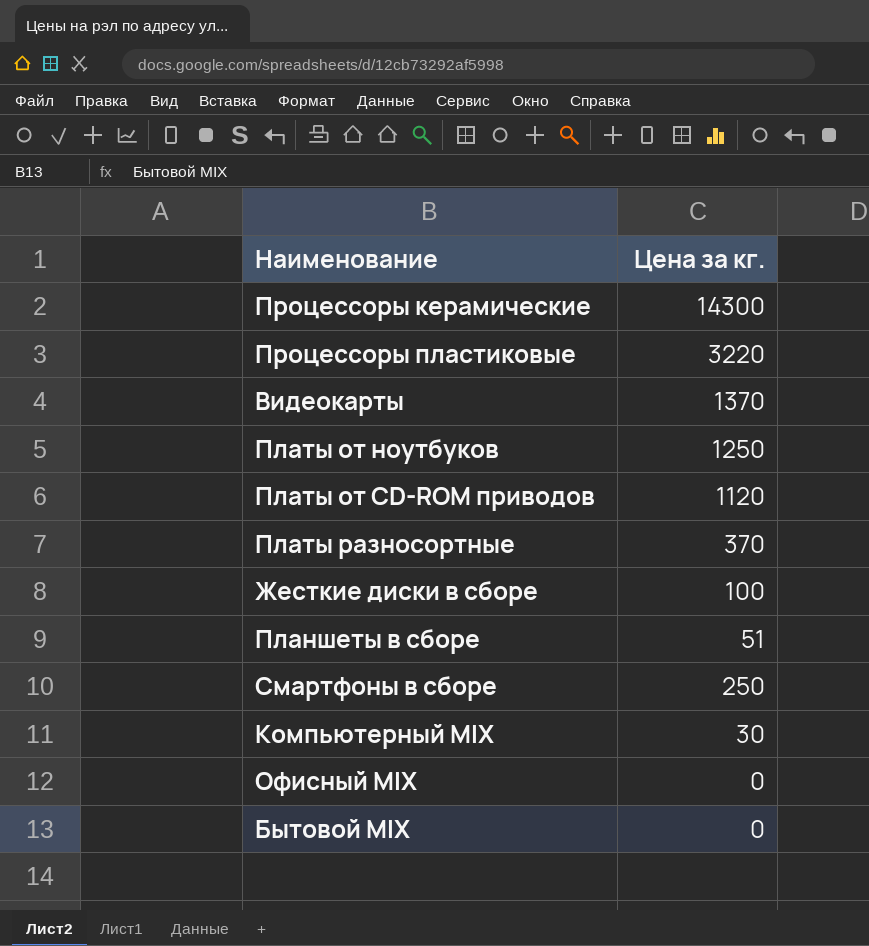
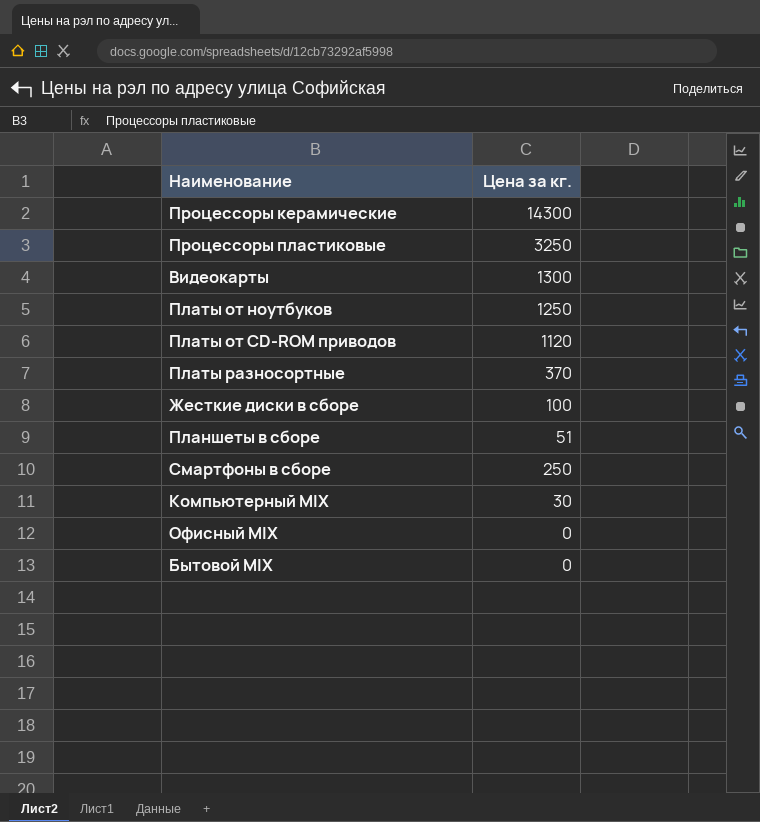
Процессоры пластиковые | Цена за кг.: 3220 -> 3250
Видеокарты | Цена за кг.: 1370 -> 1300

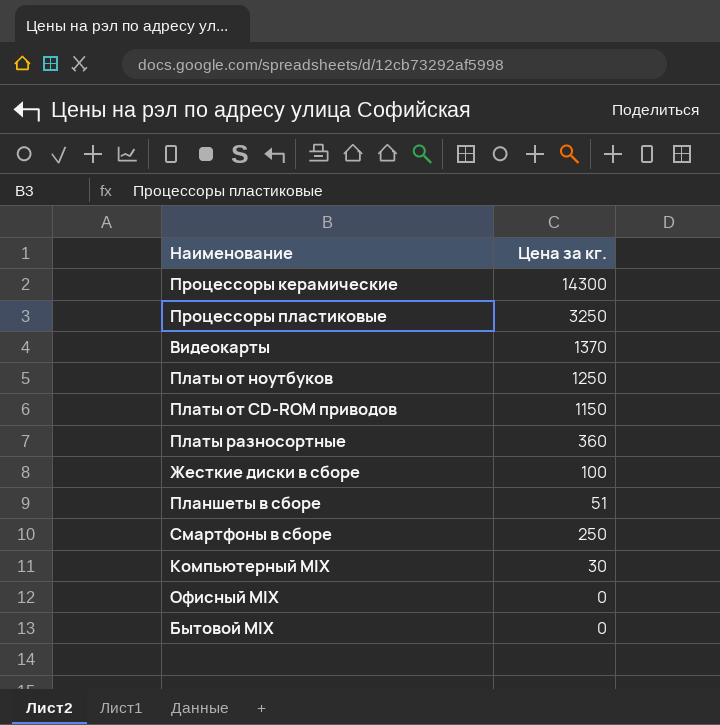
Видеокарты | Цена за кг.: 1300 -> 1370
Платы от CD-ROM приводов | Цена за кг.: 1120 -> 1150
Платы разносортные | Цена за кг.: 370 -> 360

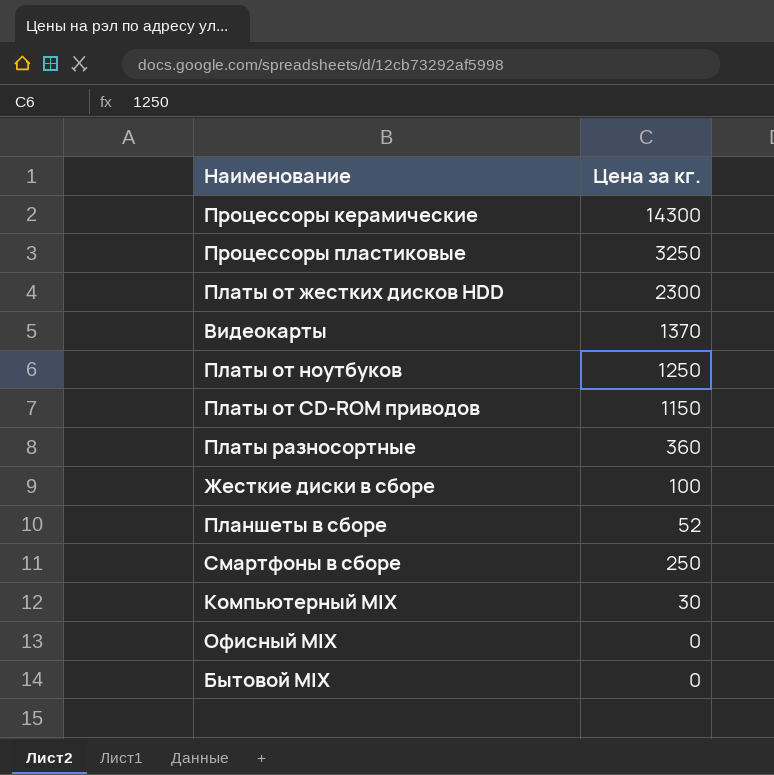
row Платы от жестких дисков HDD: none -> 2300
Планшеты в сборе | Цена за кг.: 51 -> 52

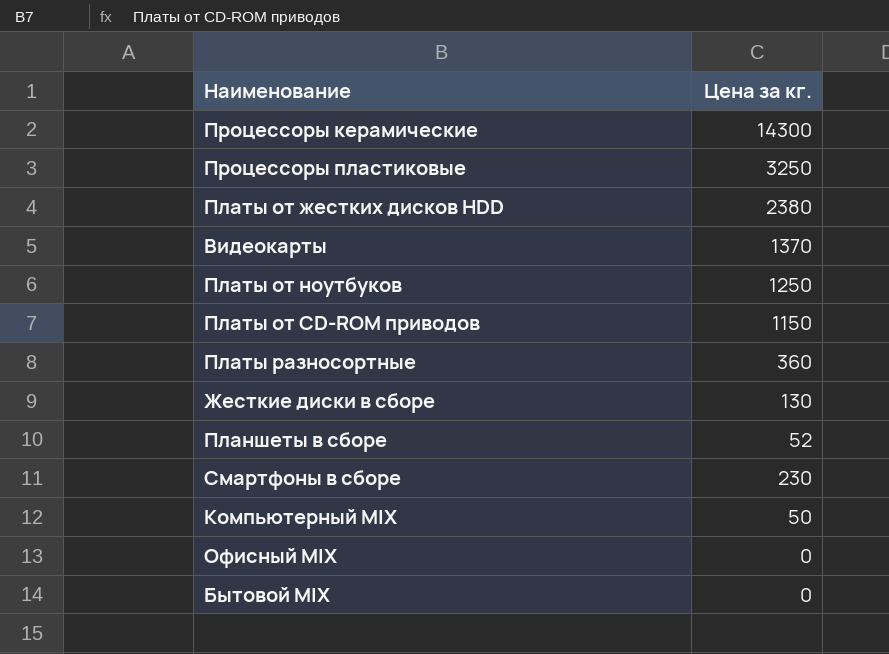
Платы от жестких дисков HDD | Цена за кг.: 2300 -> 2380
Жесткие диски в сборе | Цена за кг.: 100 -> 130
Смартфоны в сборе | Цена за кг.: 250 -> 230
Компьютерный MIX | Цена за кг.: 30 -> 50

